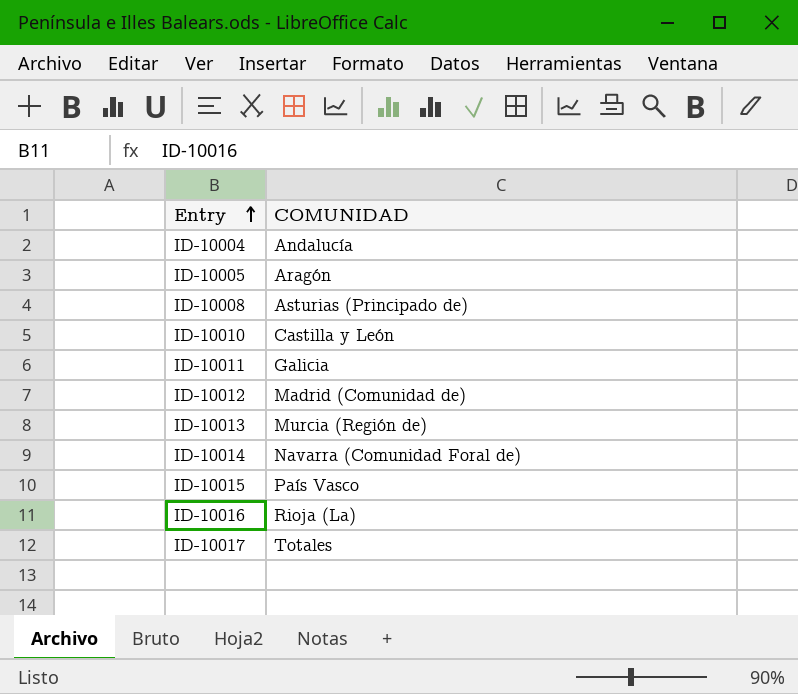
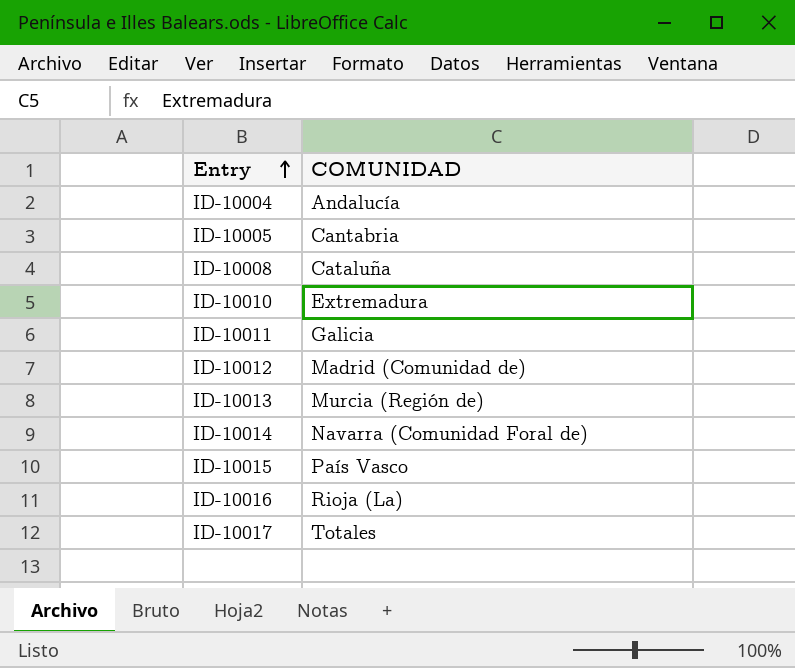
ID-10005 | COMUNIDAD: Aragón -> Cantabria
ID-10008 | COMUNIDAD: Asturias (Principado de) -> Cataluña
ID-10010 | COMUNIDAD: Castilla y León -> Extremadura

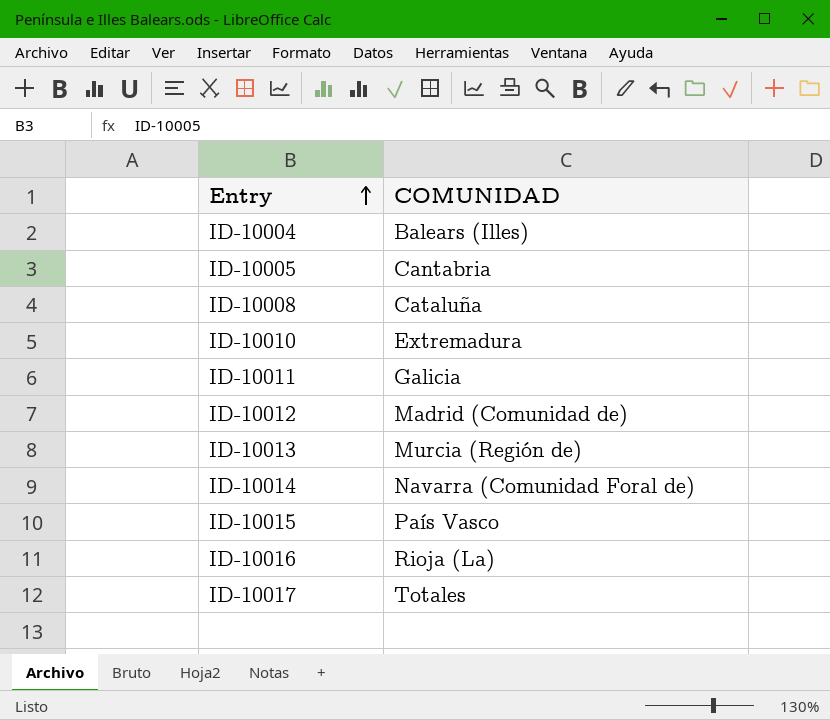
ID-10004 | COMUNIDAD: Andalucía -> Balears (Illes)

